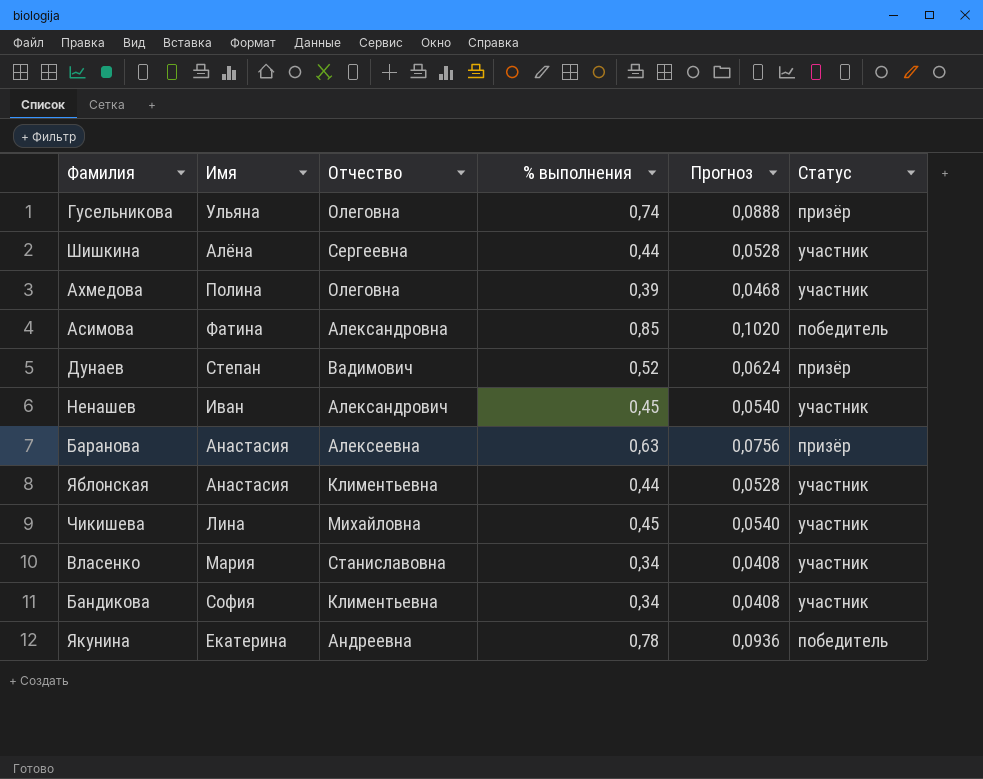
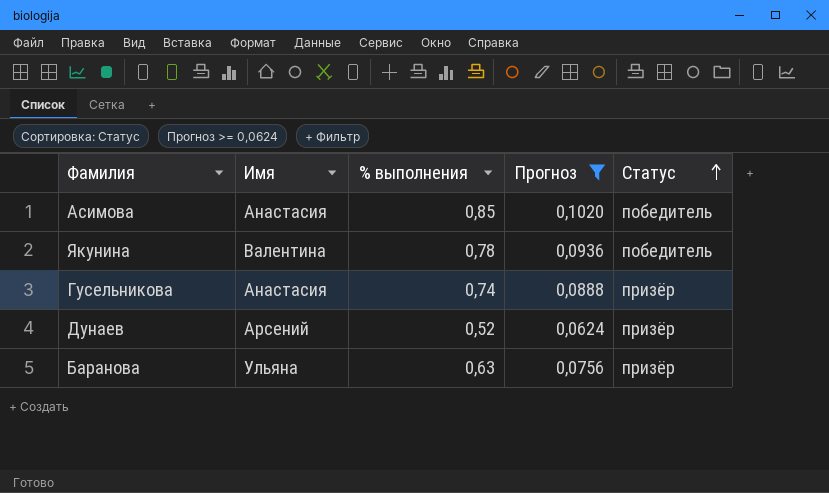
filter: none -> Прогноз >= 0,0624
row order: none -> Статус ascending
column Отчество | position: 3 -> none
Асимова | Имя: Фатина -> Анастасия
Якунина | Имя: Екатерина -> Валентина
Гусельникова | Имя: Ульяна -> Анастасия
Дунаев | Имя: Степан -> Арсений
Баранова | Имя: Анастасия -> Ульяна

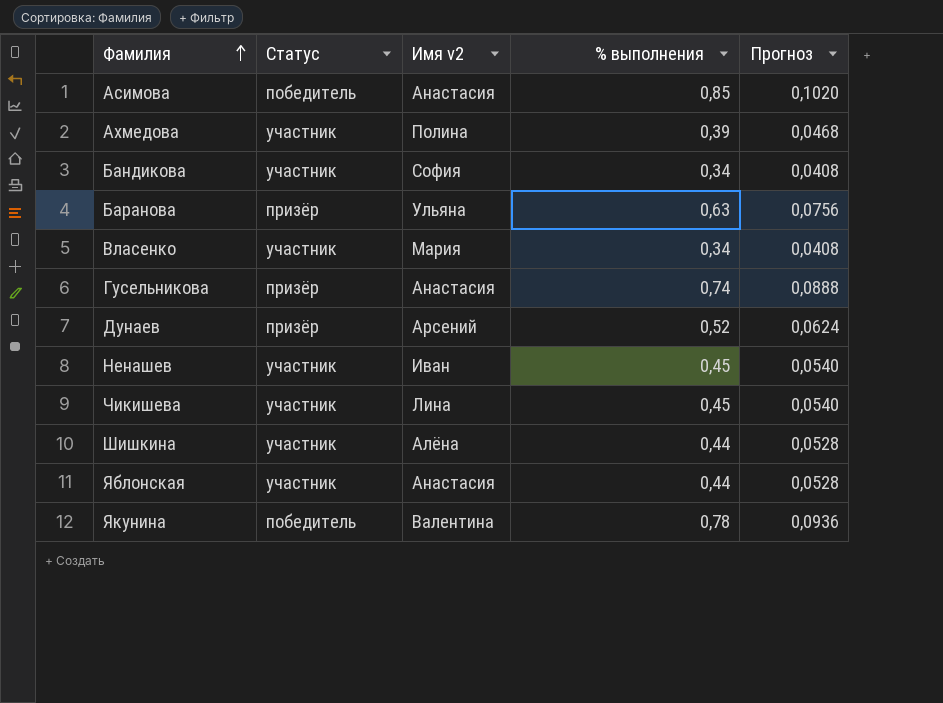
filter: Прогноз >= 0,0624 -> none
row order: Статус ascending -> Фамилия ascending
column Статус | position: 5 -> 2
column name: Имя -> Имя v2

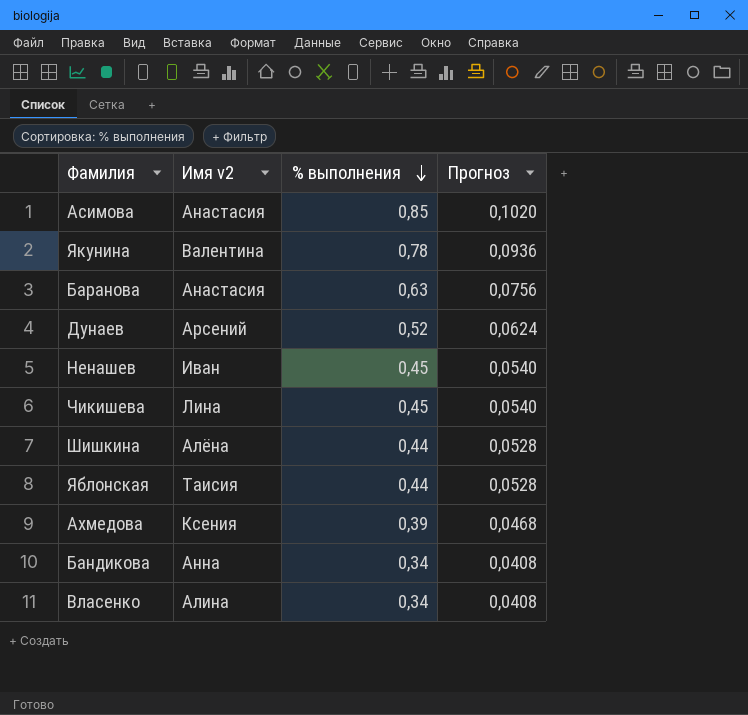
row order: Фамилия ascending -> % выполнения descending
column Статус | position: 2 -> none
row Гусельникова: призёр | Анастасия | 0,74 | 0,0888 -> none
Баранова | Имя v2: Ульяна -> Анастасия
Яблонская | Имя v2: Анастасия -> Таисия
Ахмедова | Имя v2: Полина -> Ксения
Бандикова | Имя v2: София -> Анна
Власенко | Имя v2: Мария -> Алина

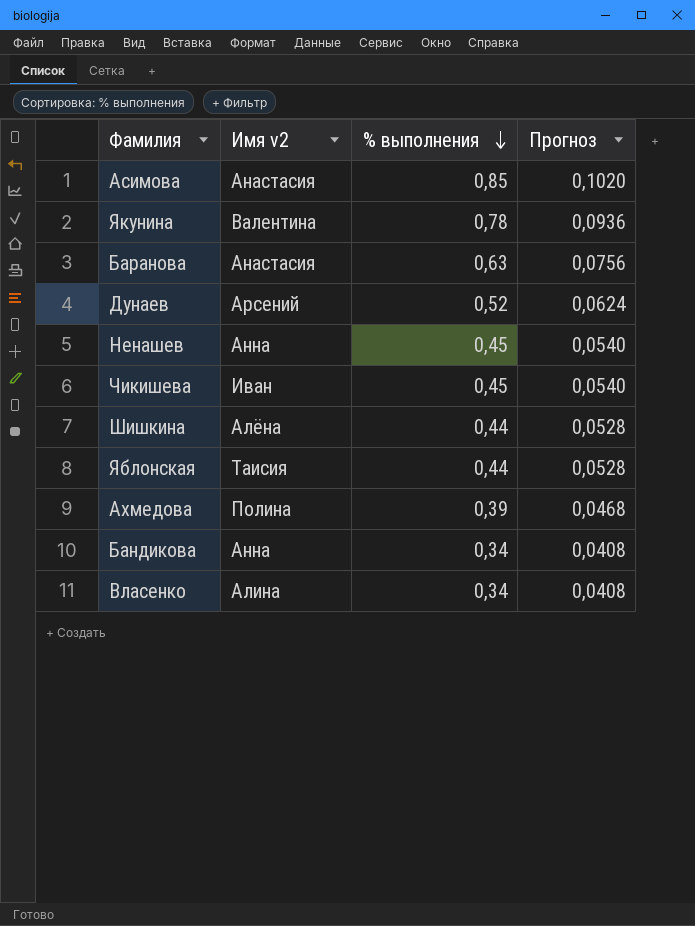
Ненашев | Имя v2: Иван -> Анна
Чикишева | Имя v2: Лина -> Иван
Ахмедова | Имя v2: Ксения -> Полина

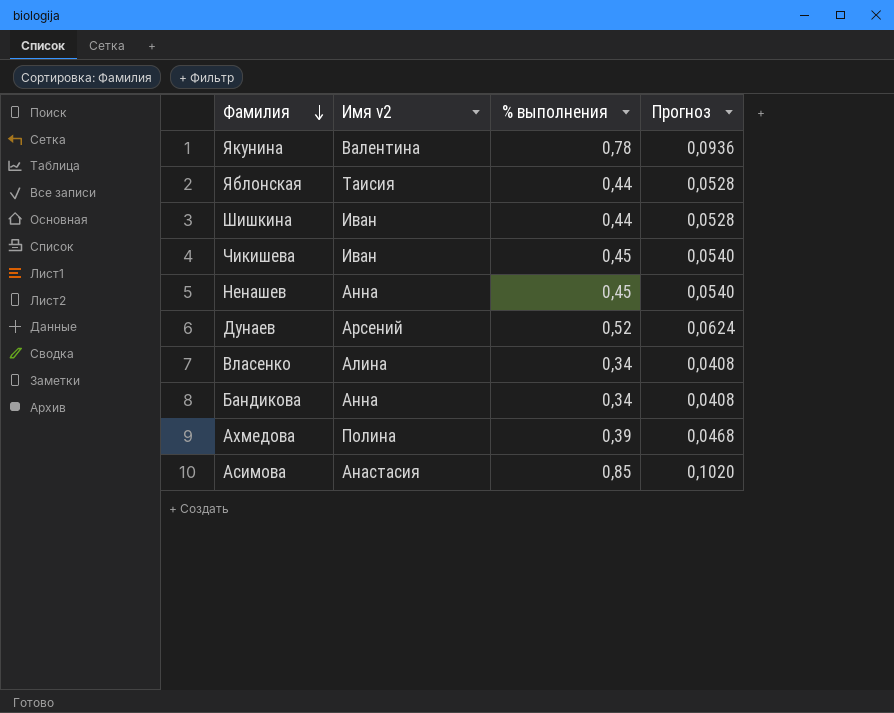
row order: % выполнения descending -> Фамилия descending
row Баранова: Анастасия | 0,63 | 0,0756 -> none
Шишкина | Имя v2: Алёна -> Иван

